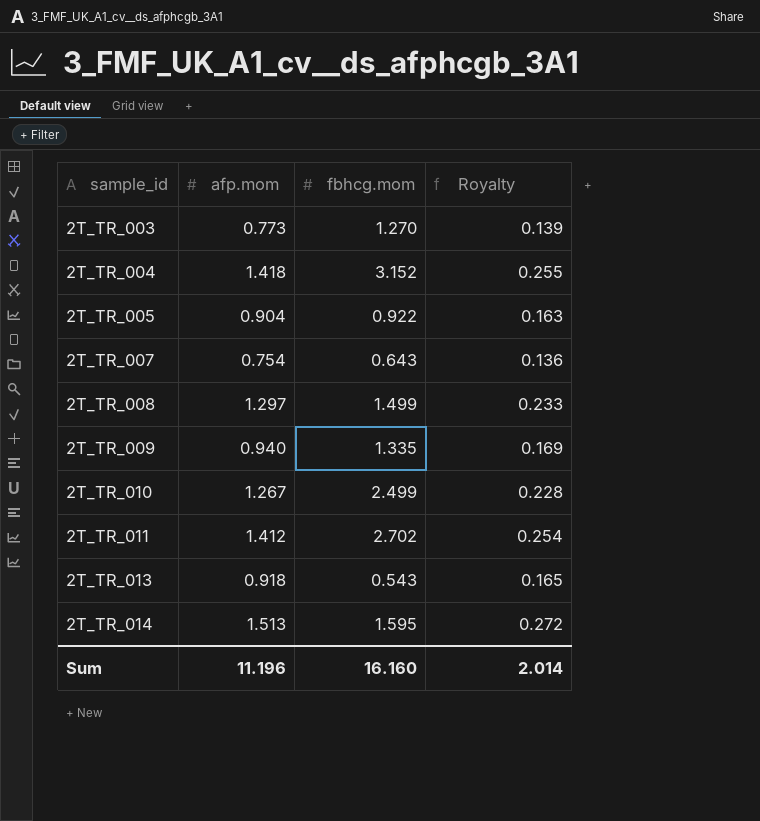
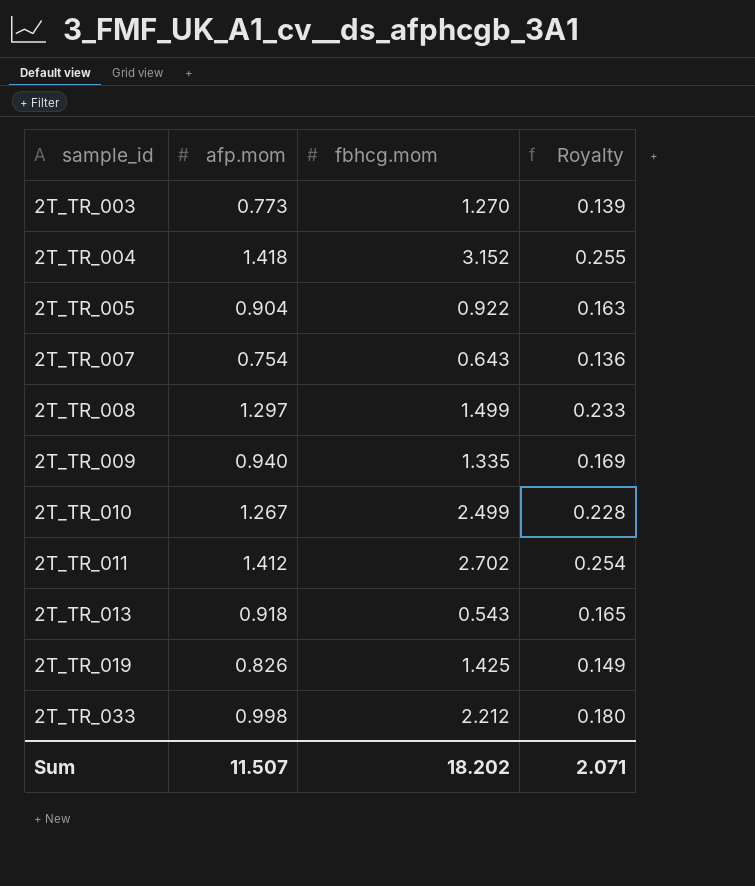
row 2T_TR_014: 1.513 | 1.595 | 0.272 -> none
row 2T_TR_019: none -> 0.826 | 1.425 | 0.149
row 2T_TR_033: none -> 0.998 | 2.212 | 0.180
Sum | afp.mom: 11.196 -> 11.507
Sum | fbhcg.mom: 16.160 -> 18.202
Sum | Royalty: 2.014 -> 2.071

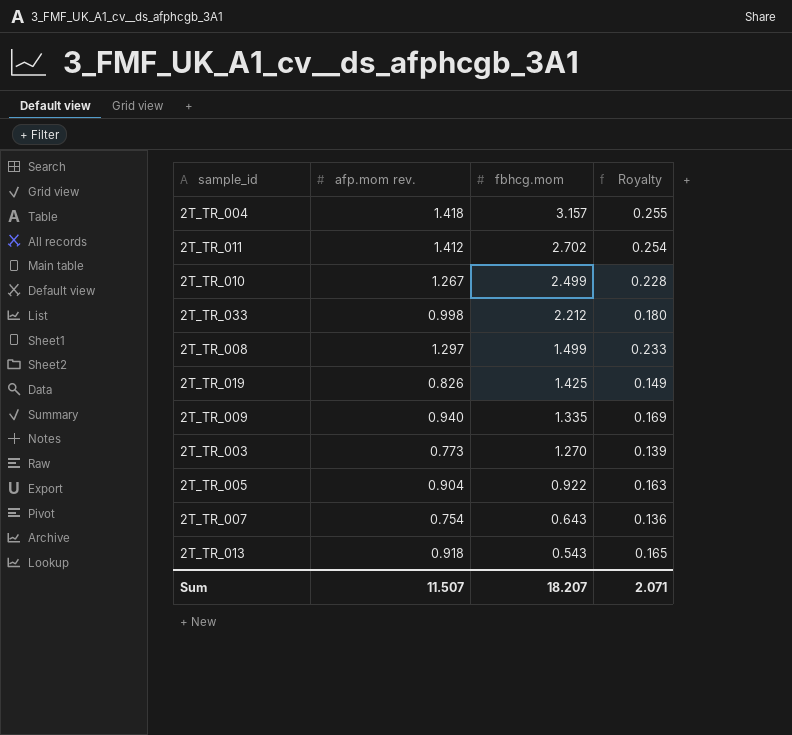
row order: sample_id ascending -> fbhcg.mom descending
column name: afp.mom -> afp.mom rev.
2T_TR_004 | fbhcg.mom: 3.152 -> 3.157
Sum | fbhcg.mom: 18.202 -> 18.207

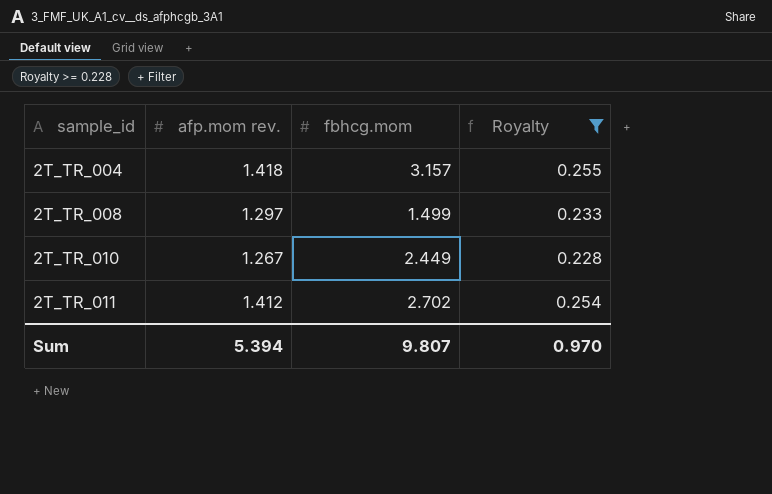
filter: none -> Royalty >= 0.228
row order: fbhcg.mom descending -> sample_id ascending
2T_TR_010 | fbhcg.mom: 2.499 -> 2.449
Sum | afp.mom rev.: 11.507 -> 5.394
Sum | fbhcg.mom: 18.207 -> 9.807
Sum | Royalty: 2.071 -> 0.970

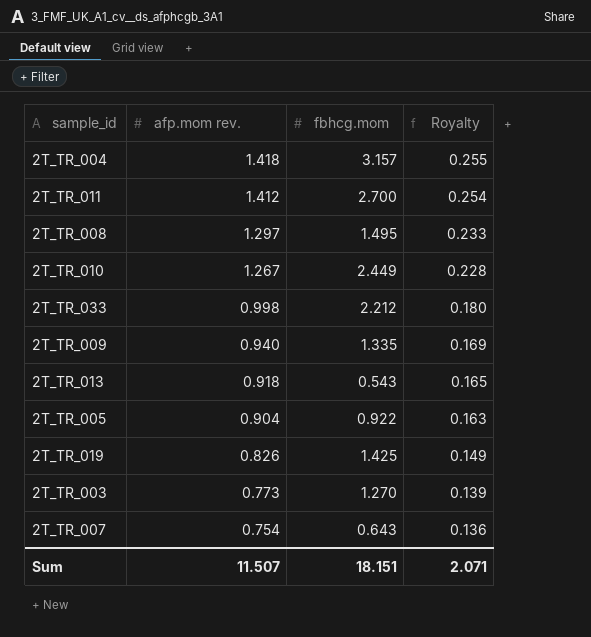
filter: Royalty >= 0.228 -> none
row order: sample_id ascending -> afp.mom rev. descending
2T_TR_011 | fbhcg.mom: 2.702 -> 2.700
2T_TR_008 | fbhcg.mom: 1.499 -> 1.495
Sum | afp.mom rev.: 5.394 -> 11.507
Sum | fbhcg.mom: 9.807 -> 18.151
Sum | Royalty: 0.970 -> 2.071

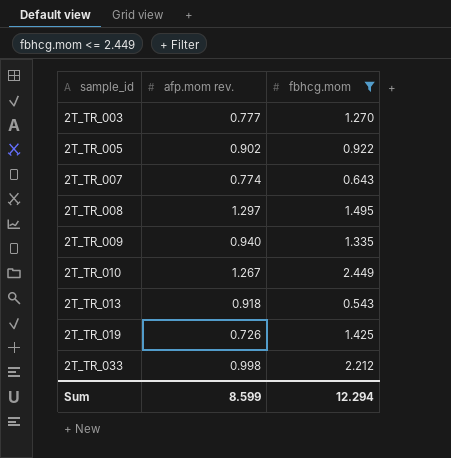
filter: none -> fbhcg.mom <= 2.449
row order: afp.mom rev. descending -> sample_id ascending
column Royalty | formula: [afp.mom rev.] * 0.18 -> none
2T_TR_003 | afp.mom rev.: 0.773 -> 0.777
2T_TR_005 | afp.mom rev.: 0.904 -> 0.902
2T_TR_007 | afp.mom rev.: 0.754 -> 0.774
2T_TR_019 | afp.mom rev.: 0.826 -> 0.726
Sum | afp.mom rev.: 11.507 -> 8.599
Sum | fbhcg.mom: 18.151 -> 12.294

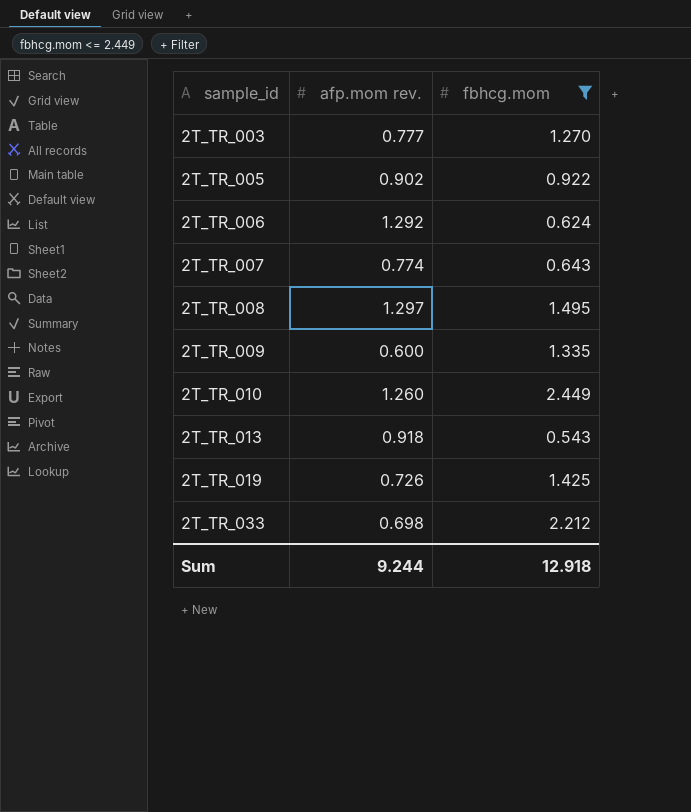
row 2T_TR_006: none -> 1.292 | 0.624
2T_TR_009 | afp.mom rev.: 0.940 -> 0.600
2T_TR_010 | afp.mom rev.: 1.267 -> 1.260
2T_TR_033 | afp.mom rev.: 0.998 -> 0.698
Sum | afp.mom rev.: 8.599 -> 9.244
Sum | fbhcg.mom: 12.294 -> 12.918

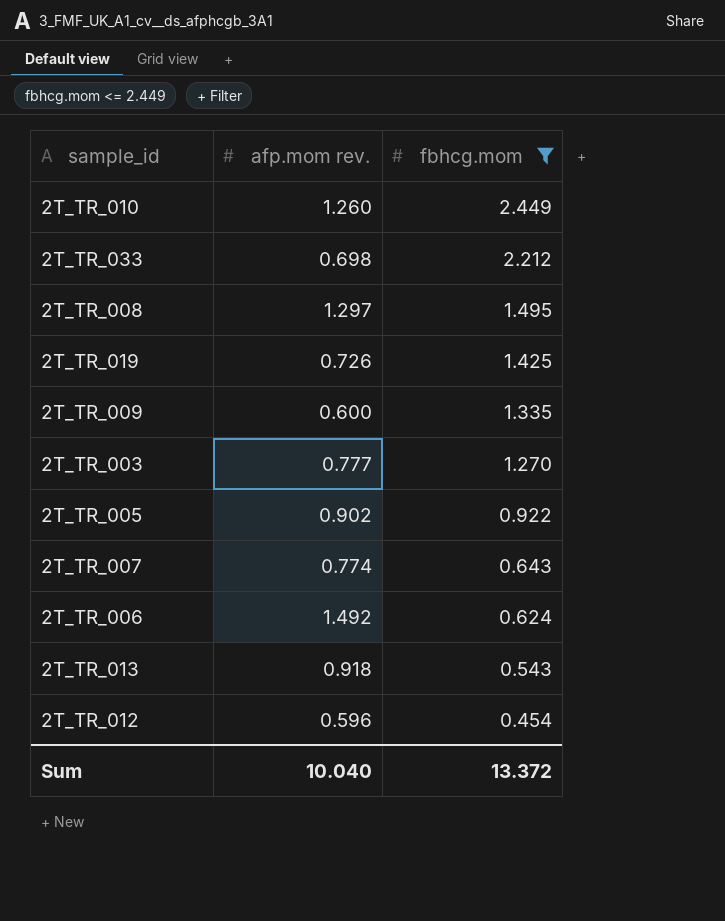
row order: sample_id ascending -> fbhcg.mom descending
2T_TR_006 | afp.mom rev.: 1.292 -> 1.492
row 2T_TR_012: none -> 0.596 | 0.454
Sum | afp.mom rev.: 9.244 -> 10.040
Sum | fbhcg.mom: 12.918 -> 13.372

